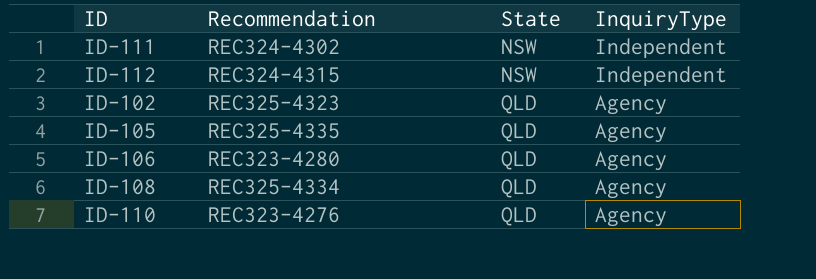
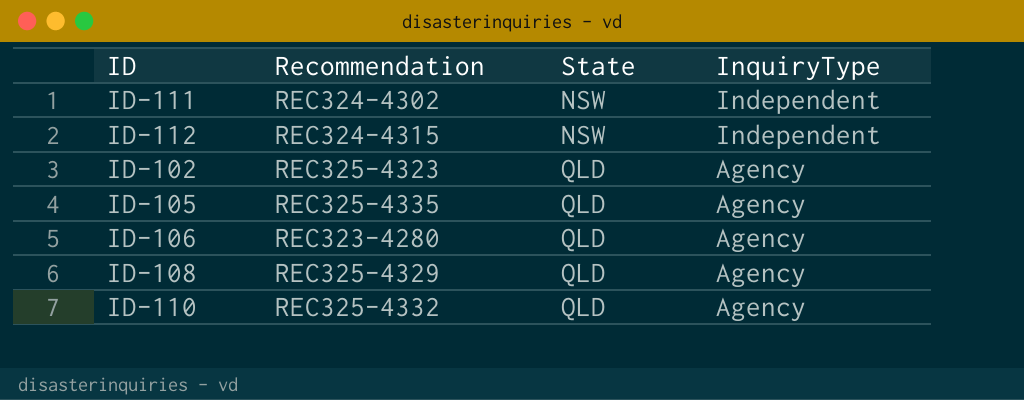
ID-108 | Recommendation: REC325-4334 -> REC325-4329
ID-110 | Recommendation: REC323-4276 -> REC325-4332

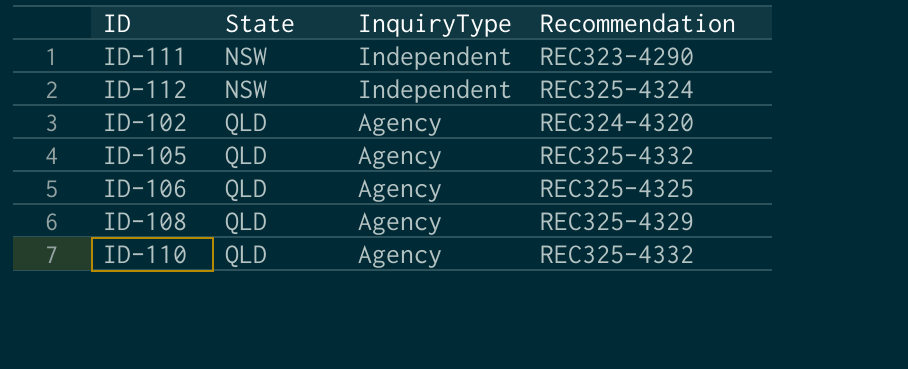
column Recommendation | position: 2 -> 4
ID-111 | Recommendation: REC324-4302 -> REC323-4290
ID-112 | Recommendation: REC324-4315 -> REC325-4324
ID-102 | Recommendation: REC325-4323 -> REC324-4320
ID-105 | Recommendation: REC325-4335 -> REC325-4332
ID-106 | Recommendation: REC323-4280 -> REC325-4325

